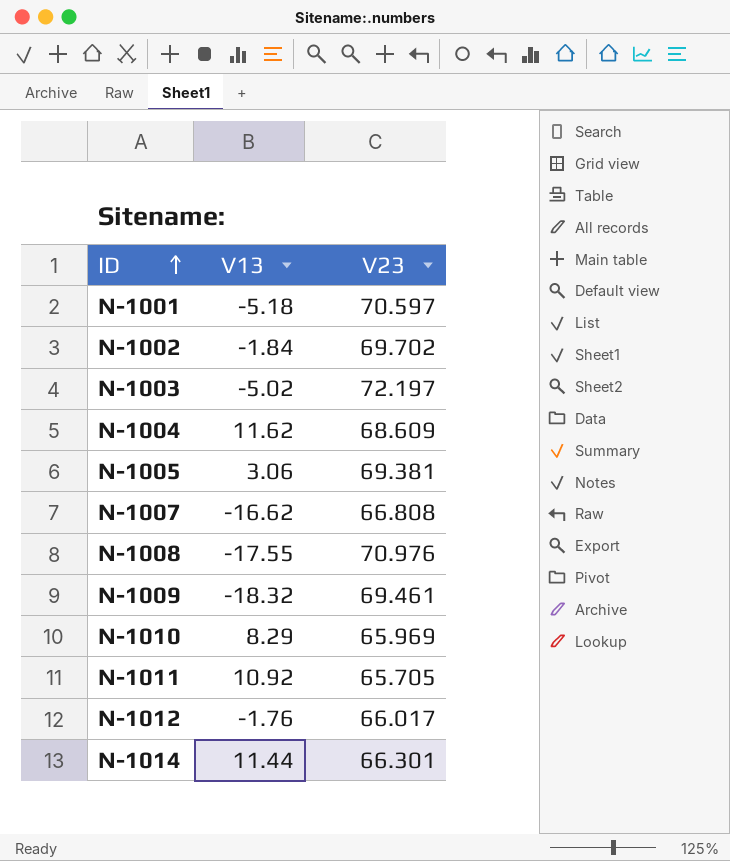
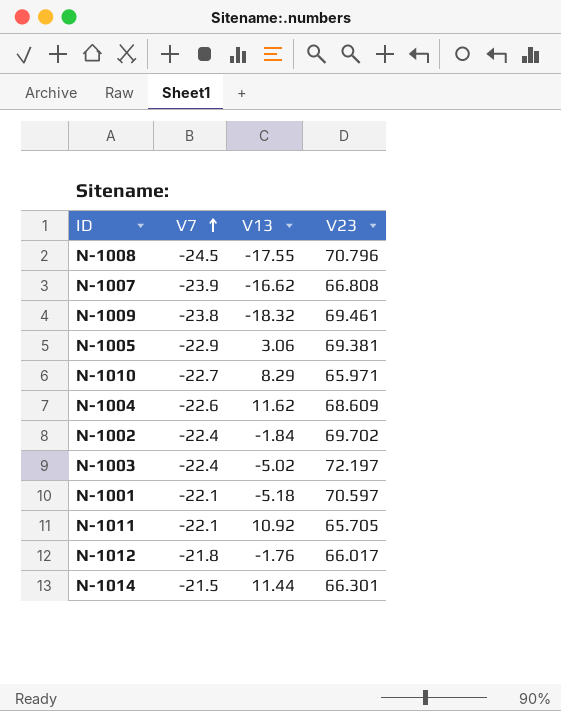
row order: ID ascending -> V7 ascending
column V7 | position: none -> 2
N-1008 | V23: 70.976 -> 70.796
N-1010 | V23: 65.969 -> 65.971

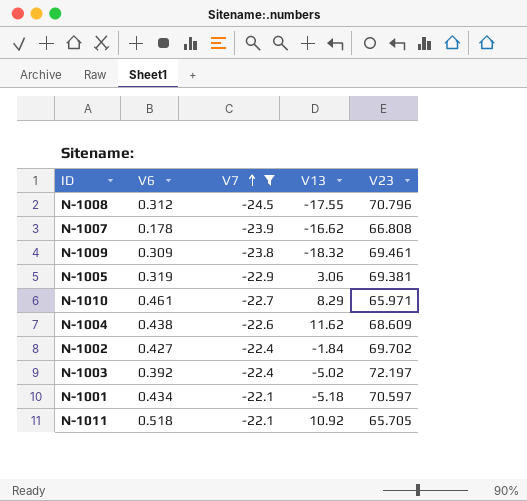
filter: none -> V7 <= -22.1
column V6 | position: none -> 2

